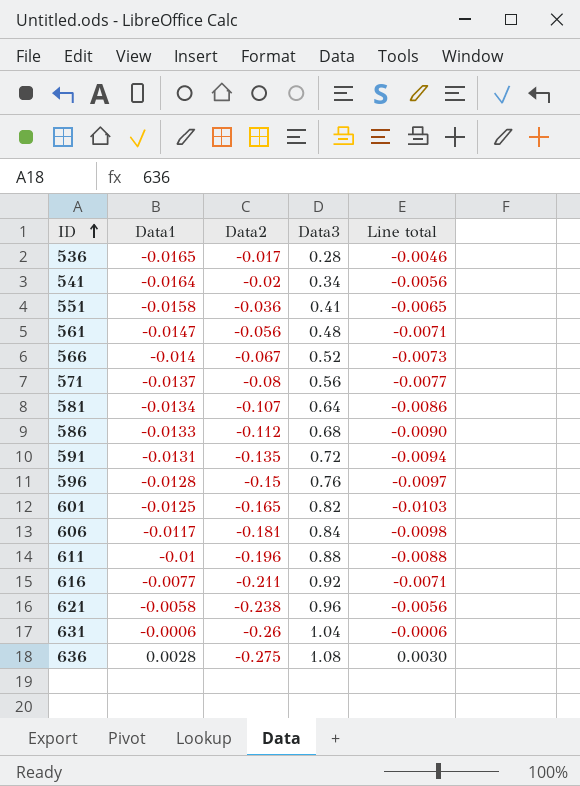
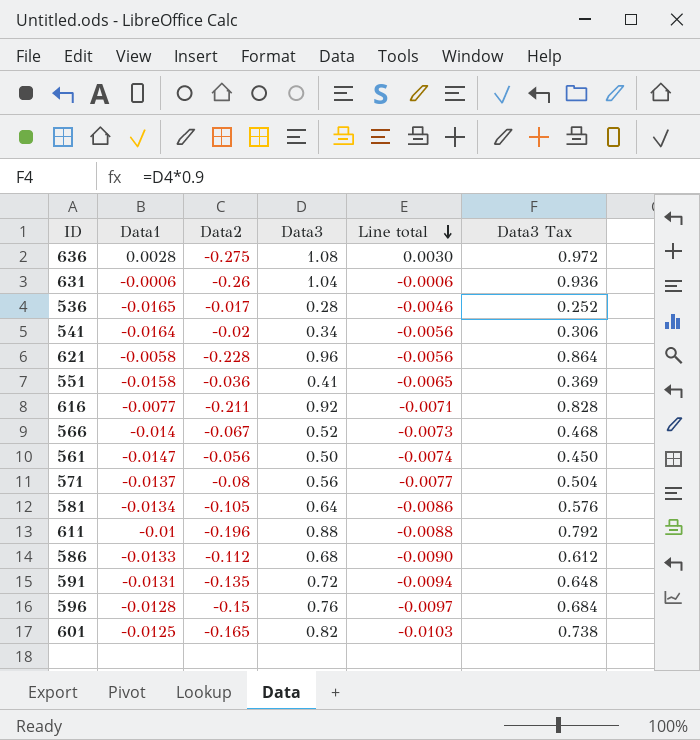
row order: ID ascending -> Line total descending
column Data3 Tax | formula: none -> [Data3] * 0.9
row 606: -0.0117 | -0.181 | 0.84 | -0.0098 -> none
621 | Data2: -0.238 -> -0.228
561 | Data3: 0.48 -> 0.50
561 | Line total: -0.0071 -> -0.0074
581 | Data2: -0.107 -> -0.105

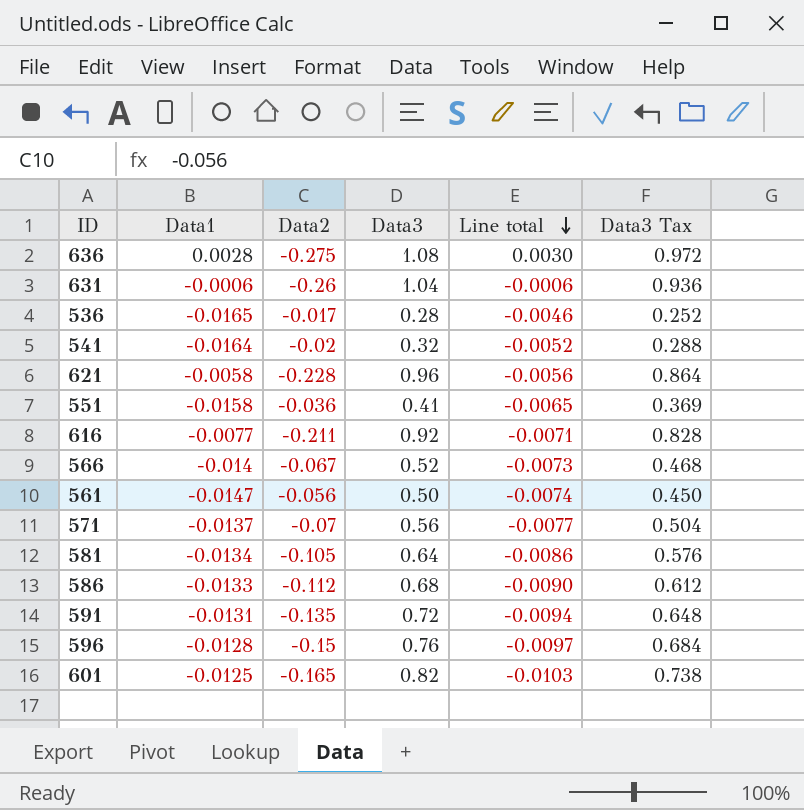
row 611: -0.01 | -0.196 | 0.88 | -0.0088 | 0.792 -> none
541 | Data3: 0.34 -> 0.32
541 | Line total: -0.0056 -> -0.0052
541 | Data3 Tax: 0.306 -> 0.288
571 | Data2: -0.08 -> -0.07

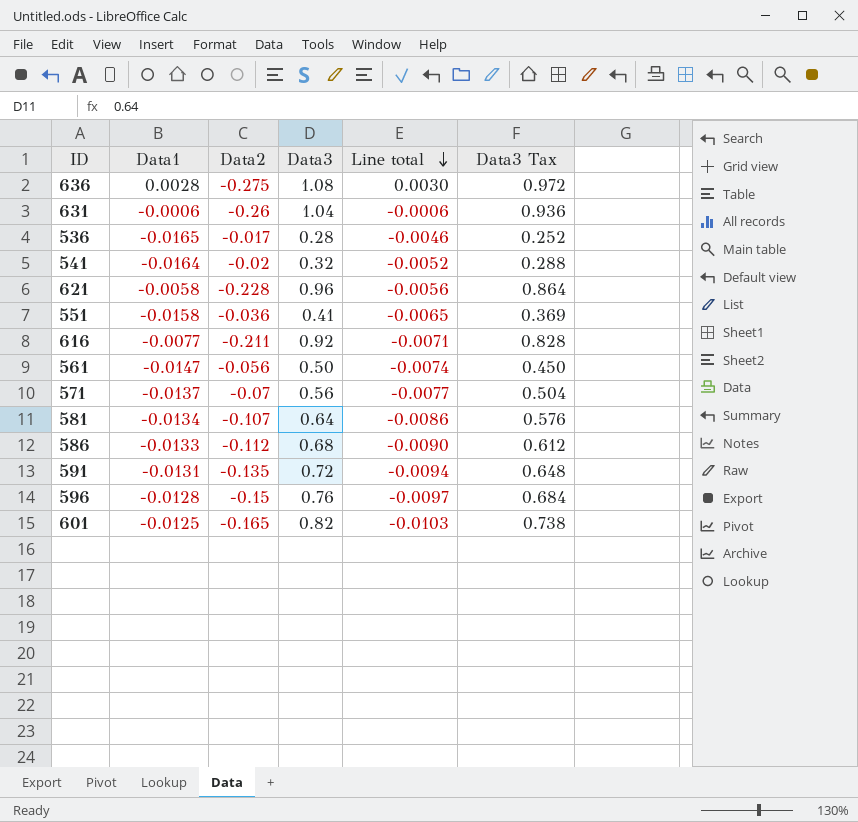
row 566: -0.014 | -0.067 | 0.52 | -0.0073 | 0.468 -> none
581 | Data2: -0.105 -> -0.107

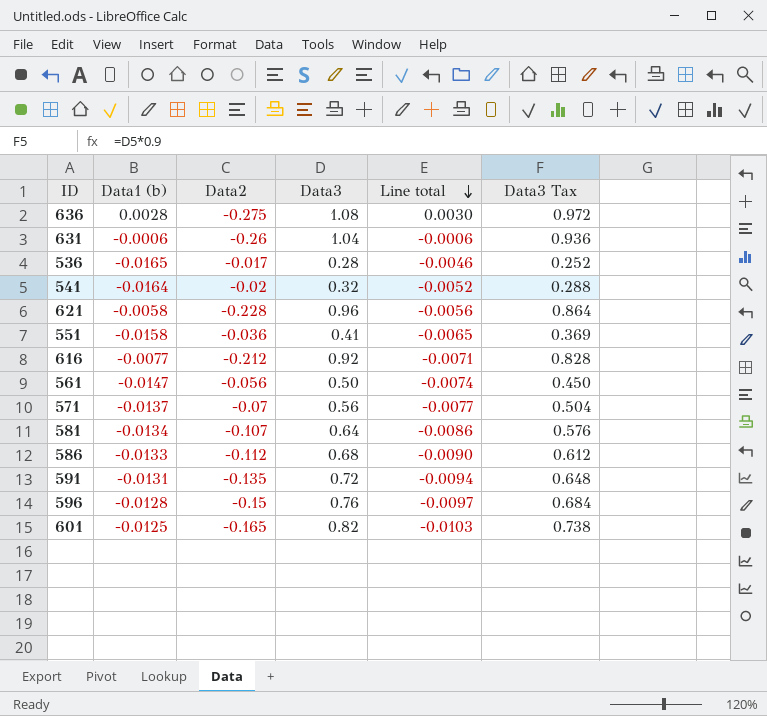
column name: Data1 -> Data1 (b)
616 | Data2: -0.211 -> -0.212

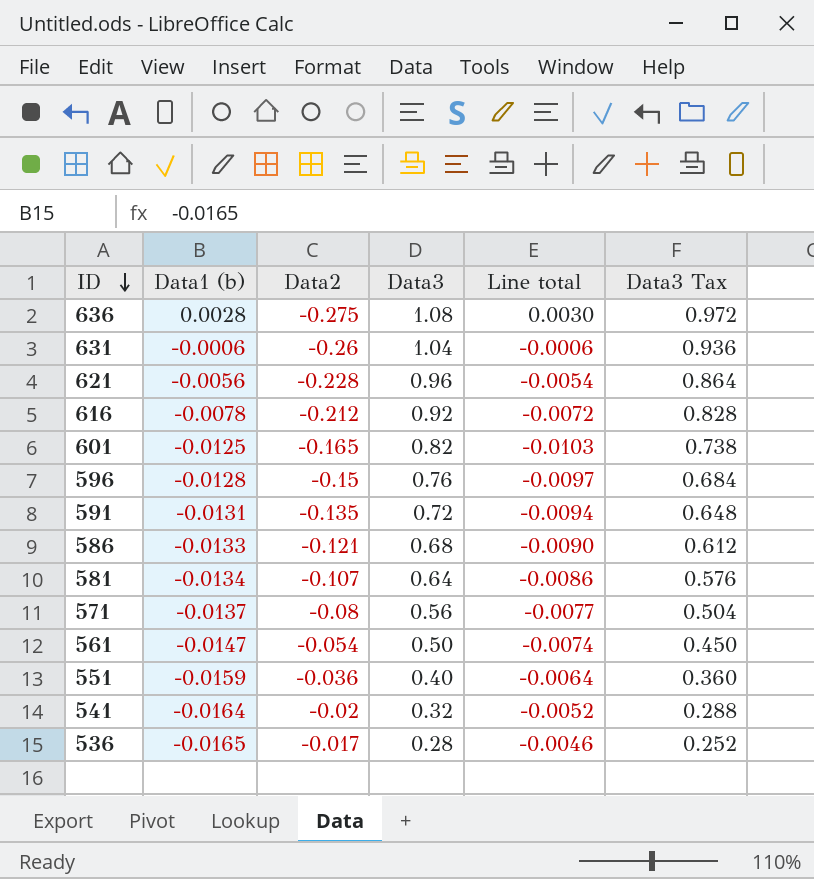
row order: Line total descending -> ID descending
621 | Data1 (b): -0.0058 -> -0.0056
621 | Line total: -0.0056 -> -0.0054
616 | Data1 (b): -0.0077 -> -0.0078
616 | Line total: -0.0071 -> -0.0072
586 | Data2: -0.112 -> -0.121
571 | Data2: -0.07 -> -0.08
561 | Data2: -0.056 -> -0.054
551 | Data1 (b): -0.0158 -> -0.0159
551 | Data3: 0.41 -> 0.40
551 | Line total: -0.0065 -> -0.0064
551 | Data3 Tax: 0.369 -> 0.360

